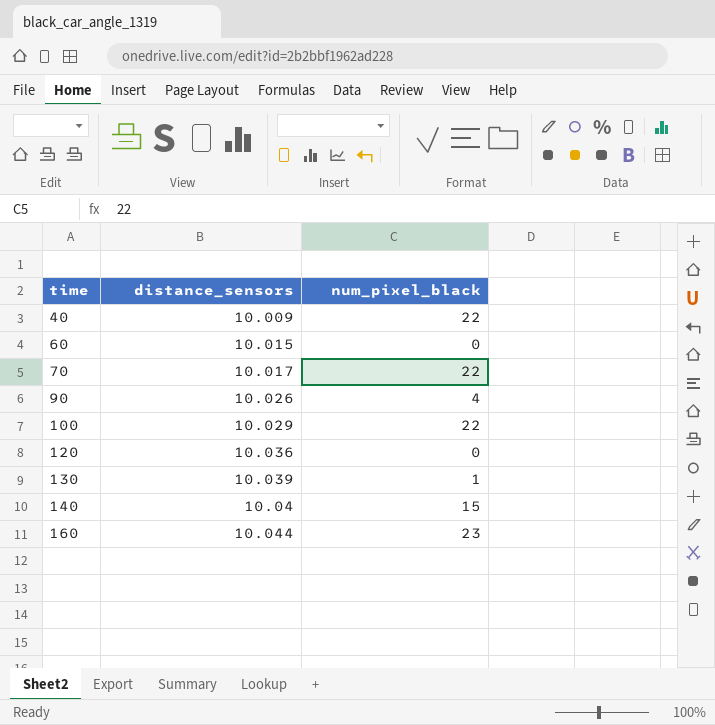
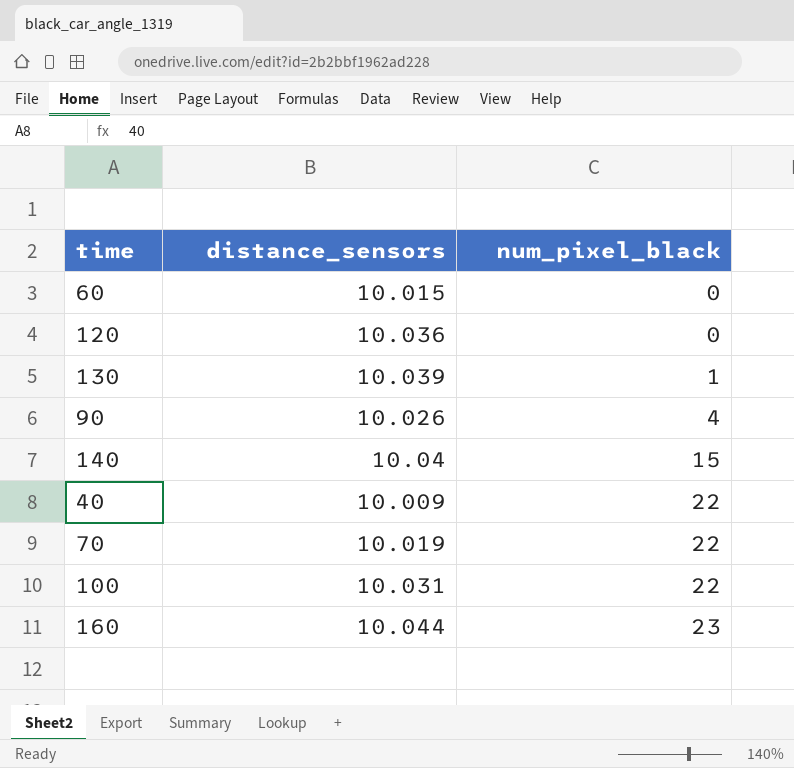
row order: time ascending -> num_pixel_black ascending
70 | distance_sensors: 10.017 -> 10.019
100 | distance_sensors: 10.029 -> 10.031

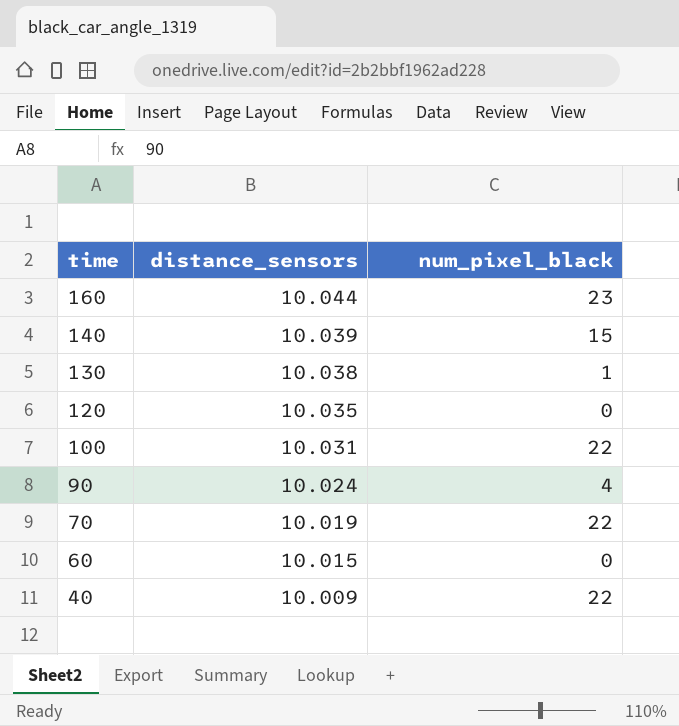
row order: num_pixel_black ascending -> time descending
140 | distance_sensors: 10.04 -> 10.039
130 | distance_sensors: 10.039 -> 10.038
120 | distance_sensors: 10.036 -> 10.035
90 | distance_sensors: 10.026 -> 10.024

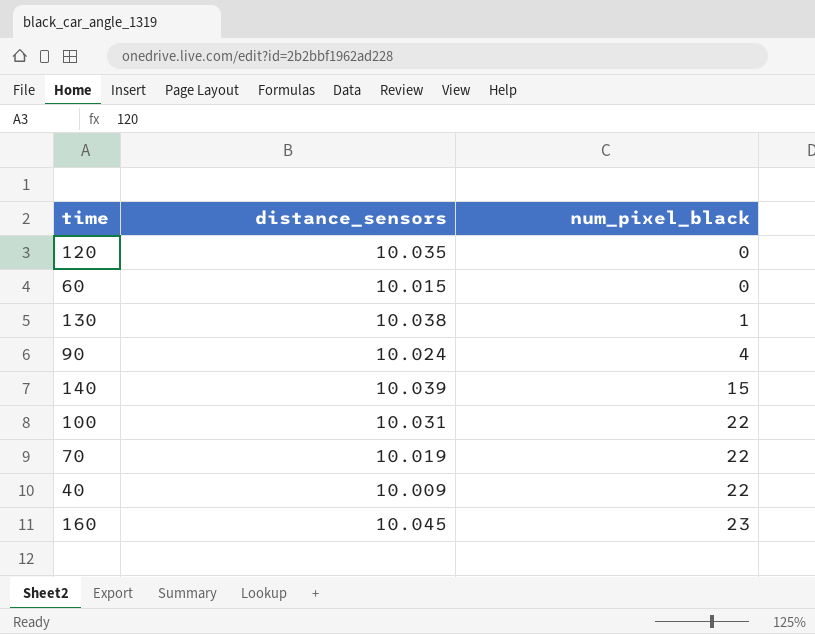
row order: time descending -> num_pixel_black ascending
160 | distance_sensors: 10.044 -> 10.045

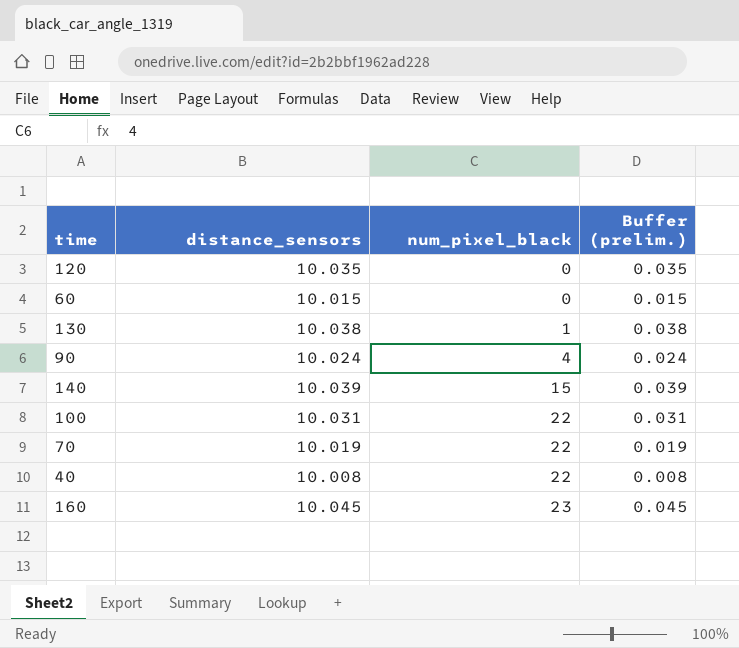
column Buffer (prelim.) | formula: none -> [distance_sensors] - 10
40 | distance_sensors: 10.009 -> 10.008

